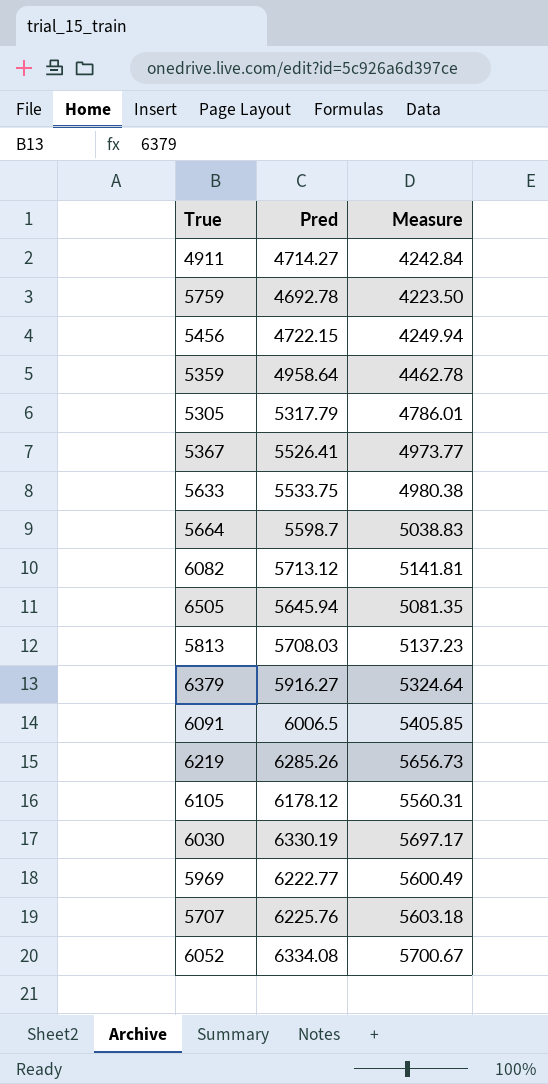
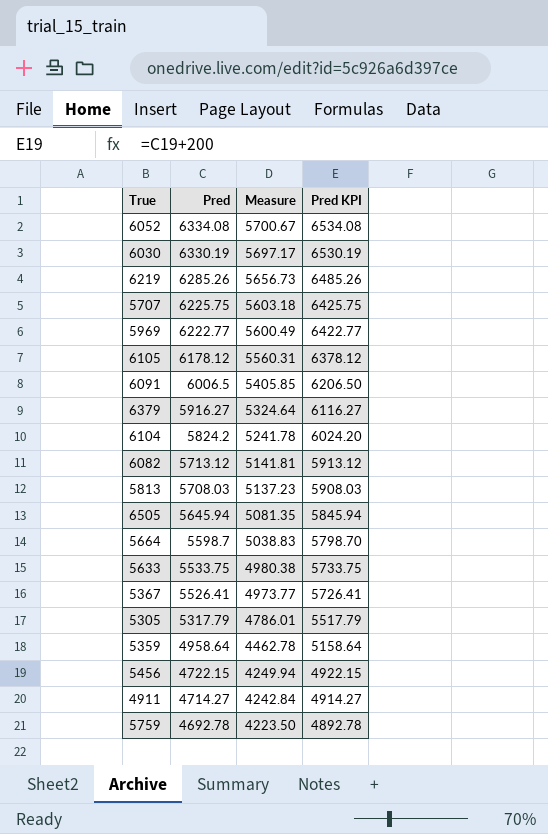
row order: none -> Pred descending
column Pred KPI | formula: none -> [Pred] + 200
5707 | Pred: 6225.76 -> 6225.75
row 6104: none -> 5824.2 | 5241.78 | 6024.20

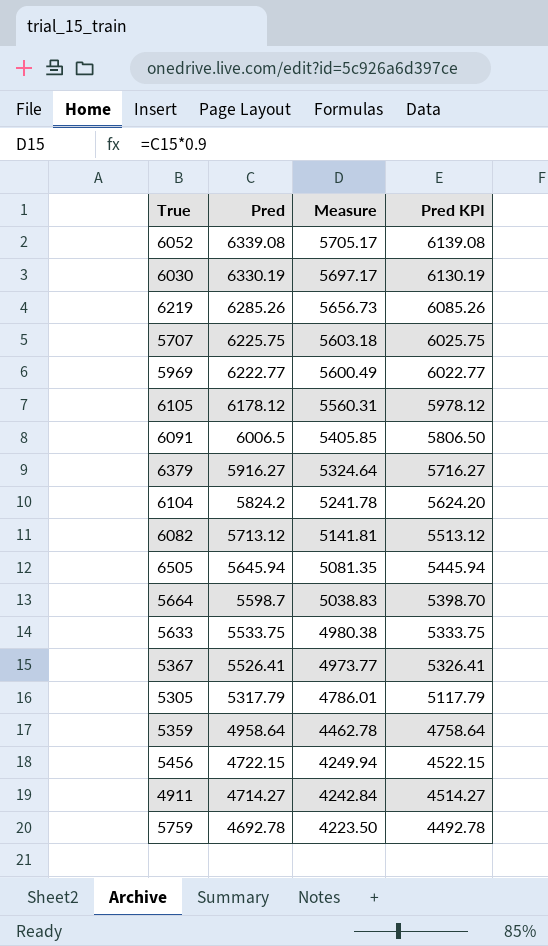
column Pred KPI | formula: [Pred] + 200 -> [Pred] - 200
row 5813: 5708.03 | 5137.23 | 5908.03 -> none
6052 | Pred: 6334.08 -> 6339.08
6052 | Measure: 5700.67 -> 5705.17

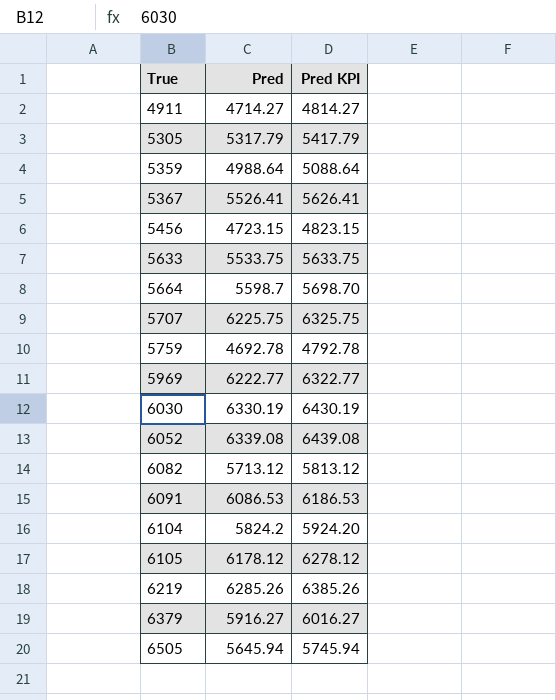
row order: Pred descending -> True ascending
column Measure | formula: [Pred] * 0.9 -> none
column Pred KPI | formula: [Pred] - 200 -> [Pred] + 100
5359 | Pred: 4958.64 -> 4988.64
5456 | Pred: 4722.15 -> 4723.15
6091 | Pred: 6006.5 -> 6086.53

